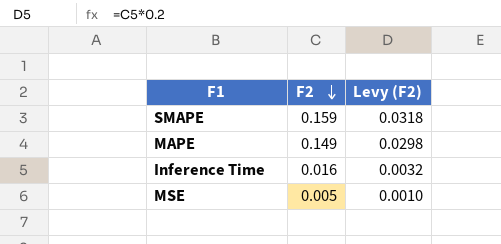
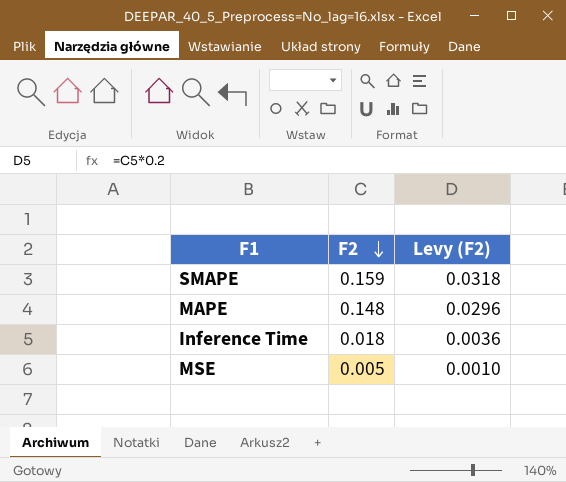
MAPE | F2: 0.149 -> 0.148
MAPE | Levy (F2): 0.0298 -> 0.0296
Inference Time | F2: 0.016 -> 0.018
Inference Time | Levy (F2): 0.0032 -> 0.0036

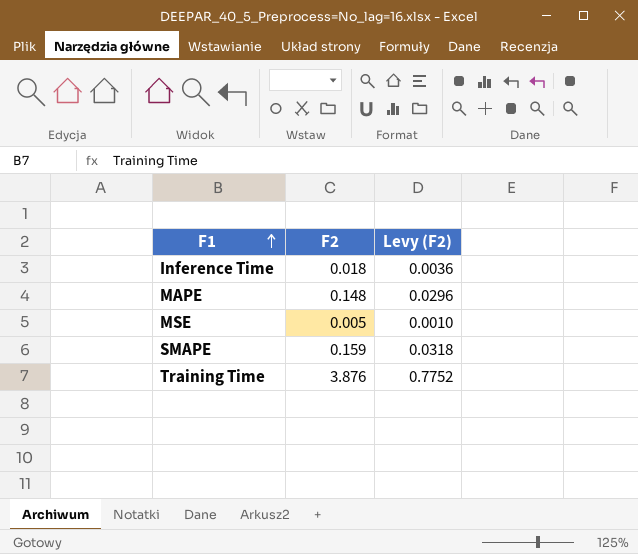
row order: F2 descending -> F1 ascending
row Training Time: none -> 3.876 | 0.7752

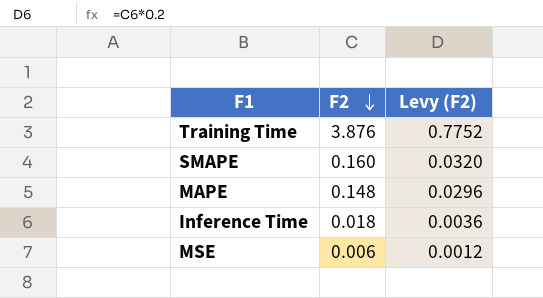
row order: F1 ascending -> F2 descending
SMAPE | F2: 0.159 -> 0.160
SMAPE | Levy (F2): 0.0318 -> 0.0320
MSE | F2: 0.005 -> 0.006
MSE | Levy (F2): 0.0010 -> 0.0012

